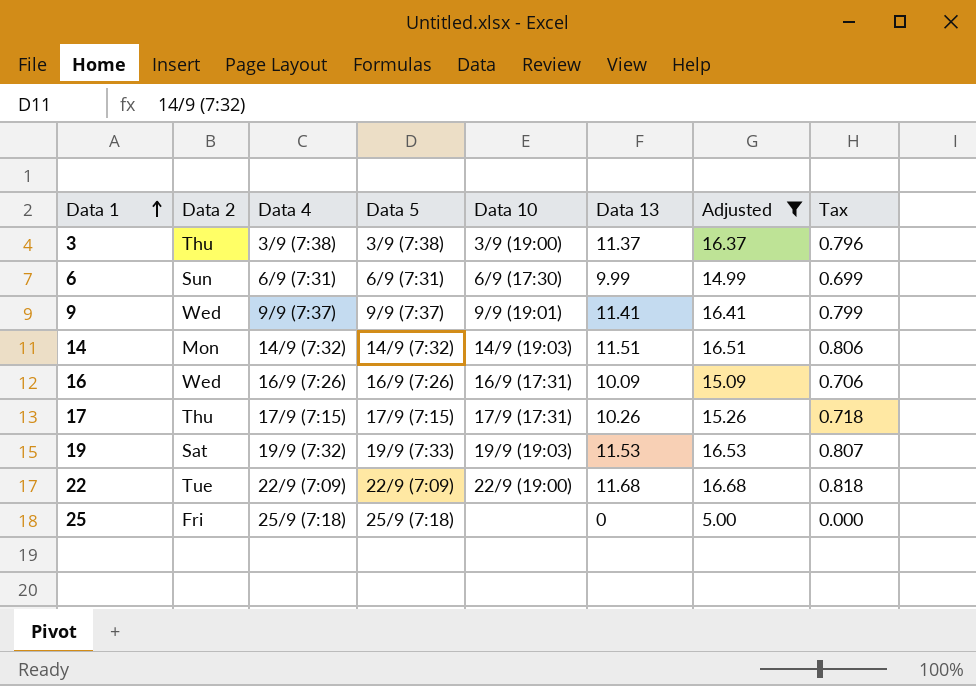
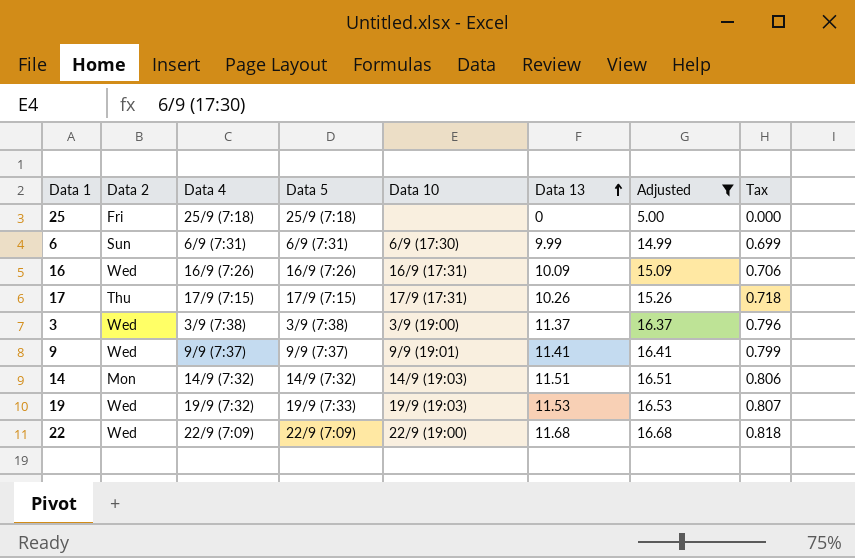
row order: Data 1 ascending -> Data 13 ascending
3 | Data 2: Thu -> Wed
19 | Data 2: Sat -> Wed
22 | Data 2: Tue -> Wed

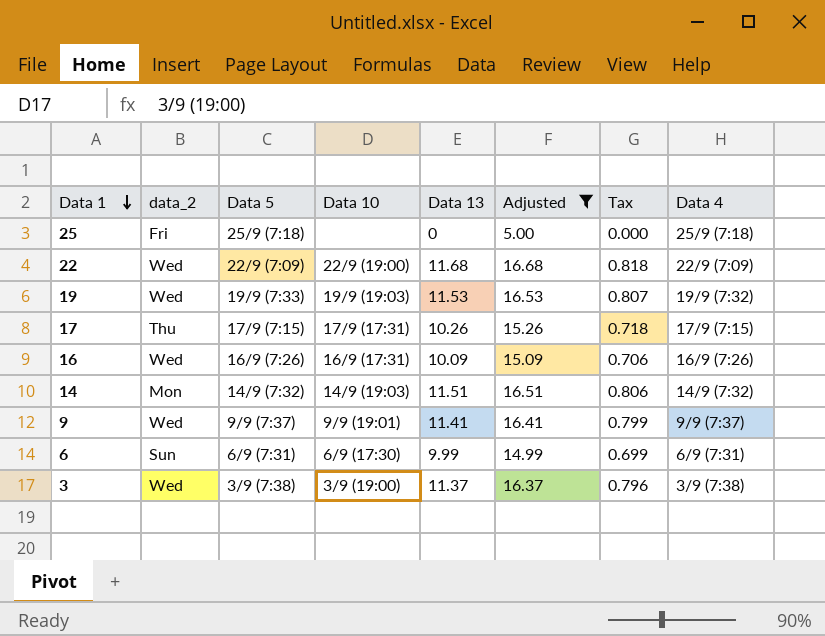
row order: Data 13 ascending -> Data 1 descending
column name: Data 2 -> data_2
column Data 4 | position: 3 -> 8

